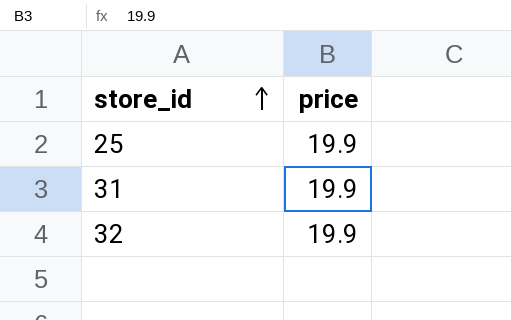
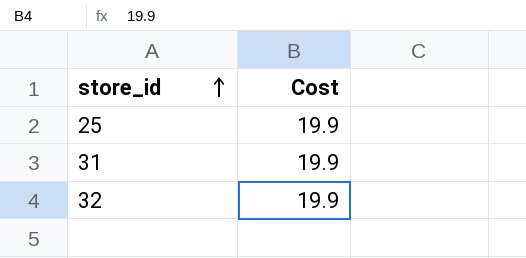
column name: price -> Cost

